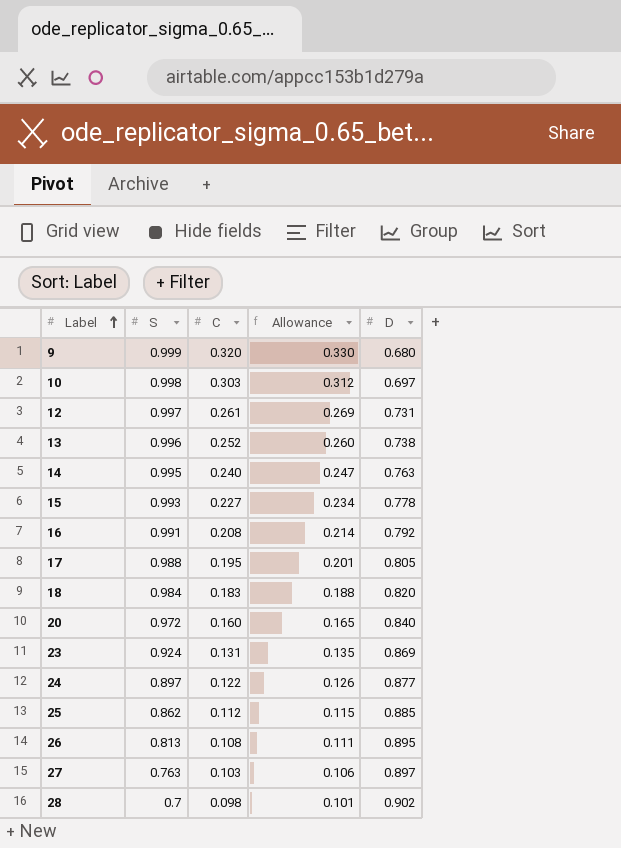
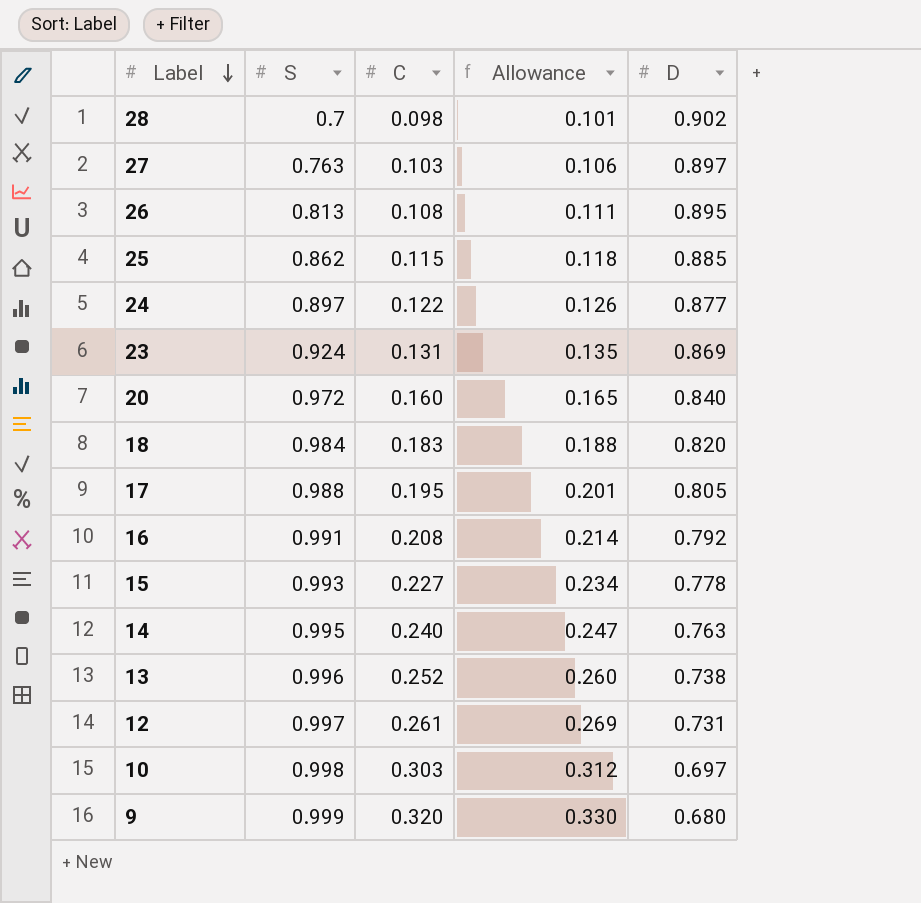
row order: Label ascending -> Label descending
25 | C: 0.112 -> 0.115
25 | Allowance: 0.115 -> 0.118

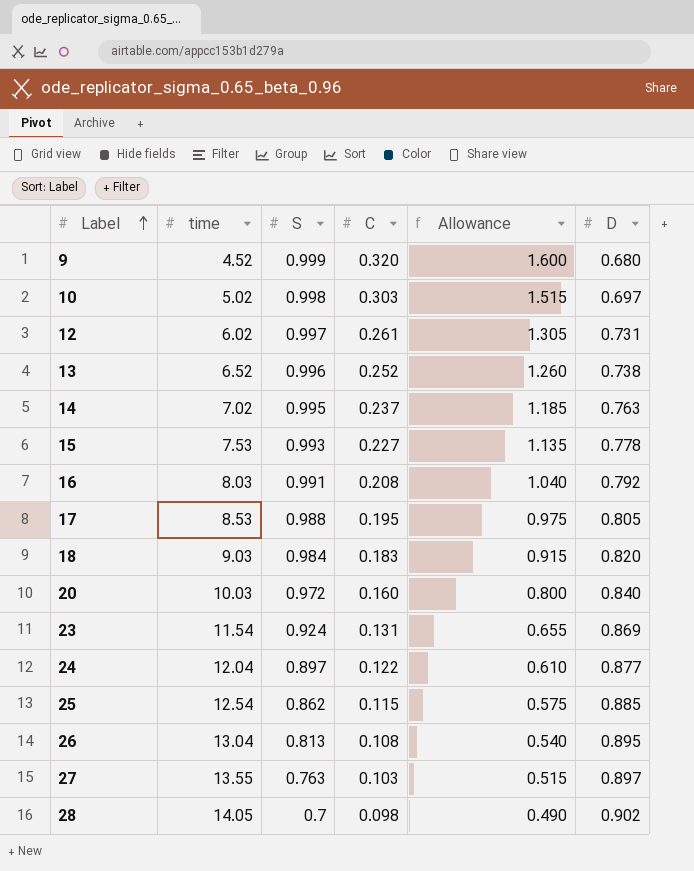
row order: Label descending -> Label ascending
column time | position: none -> 2
column Allowance | formula: [C] * 1.03 -> [C] * 5
14 | C: 0.240 -> 0.237

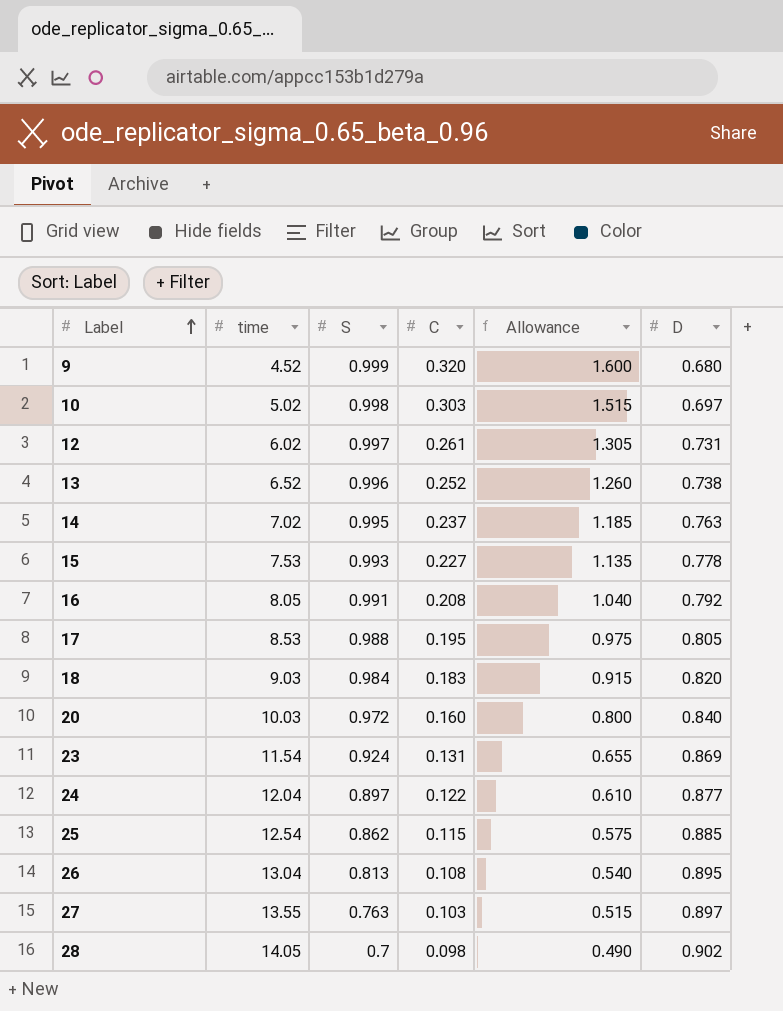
16 | time: 8.03 -> 8.05

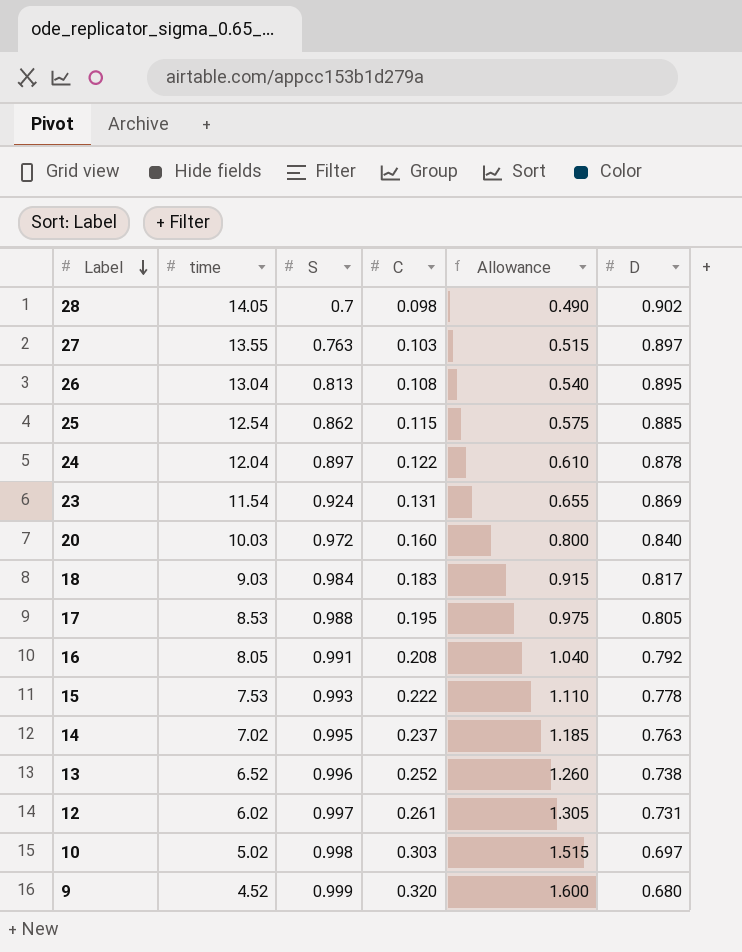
row order: Label ascending -> Label descending
24 | D: 0.877 -> 0.878
18 | D: 0.820 -> 0.817
15 | C: 0.227 -> 0.222
15 | Allowance: 1.135 -> 1.110

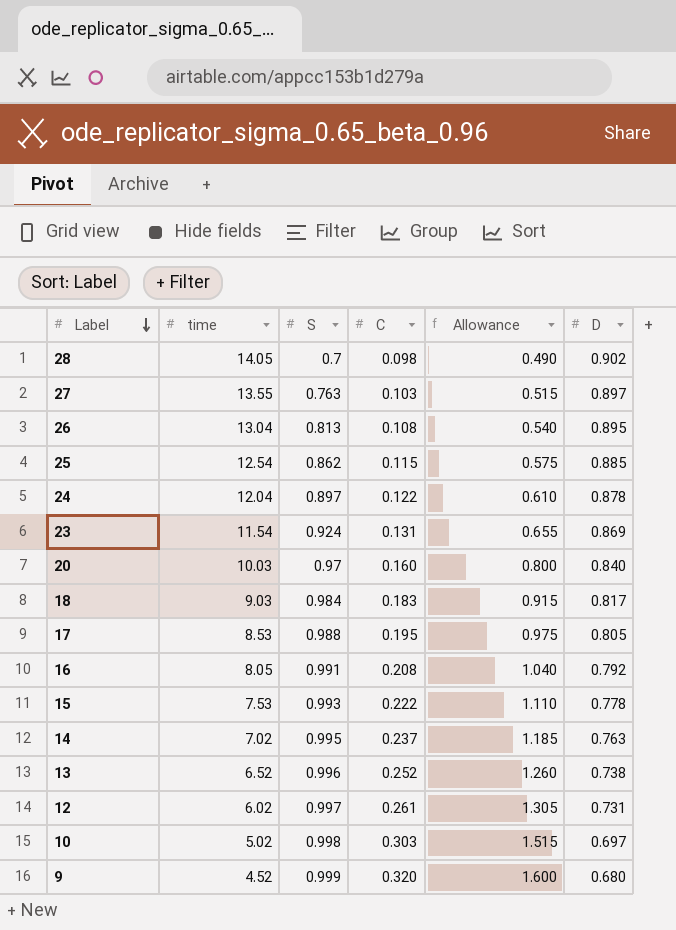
20 | S: 0.972 -> 0.97

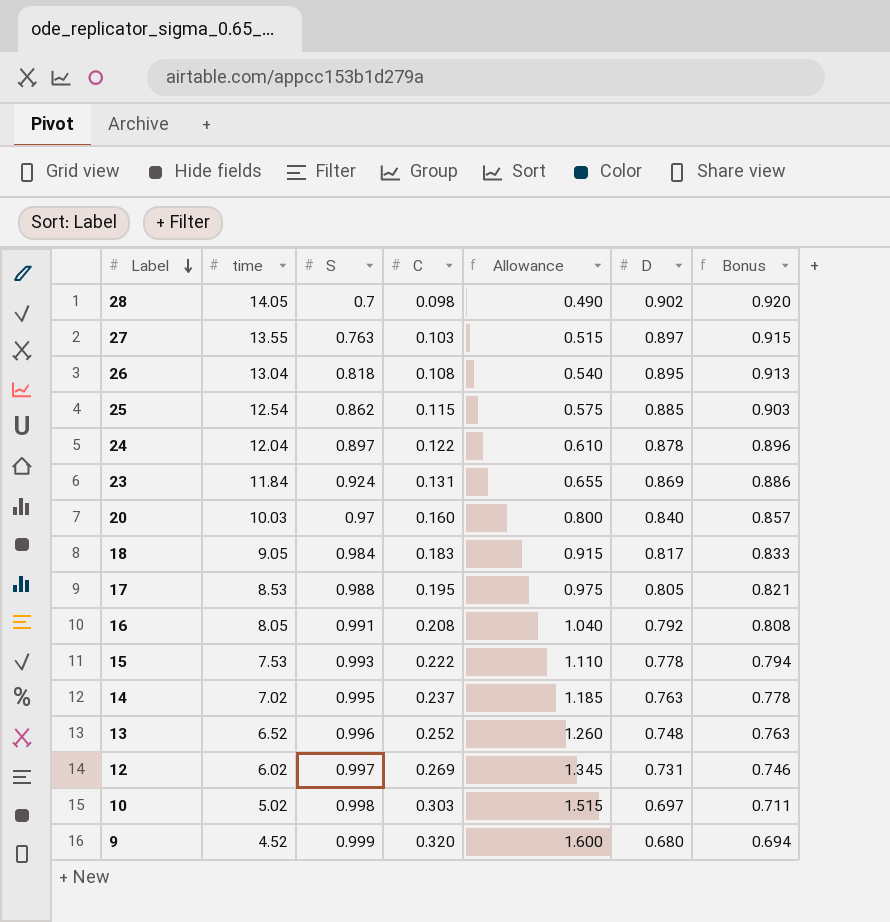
column Bonus | formula: none -> [D] * 1.02
26 | S: 0.813 -> 0.818
23 | time: 11.54 -> 11.84
18 | time: 9.03 -> 9.05
13 | D: 0.738 -> 0.748
12 | C: 0.261 -> 0.269
12 | Allowance: 1.305 -> 1.345

